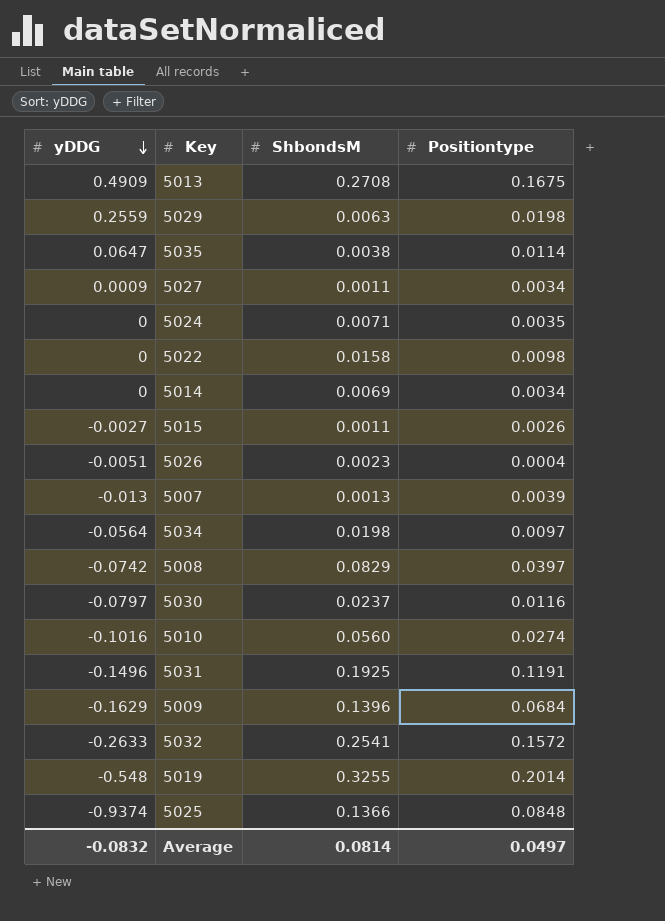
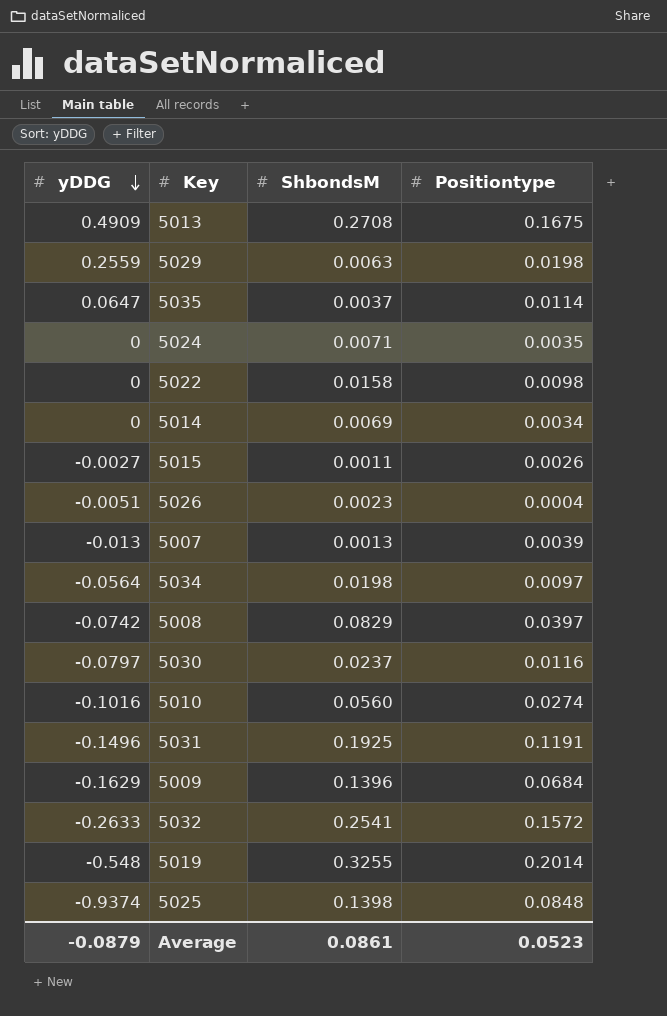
row 5027: 0.0009 | 0.0011 | 0.0034 -> none
5035 | ShbondsM: 0.0038 -> 0.0037
5025 | ShbondsM: 0.1366 -> 0.1398
Average | yDDG: -0.0832 -> -0.0879
Average | ShbondsM: 0.0814 -> 0.0861
Average | Positiontype: 0.0497 -> 0.0523

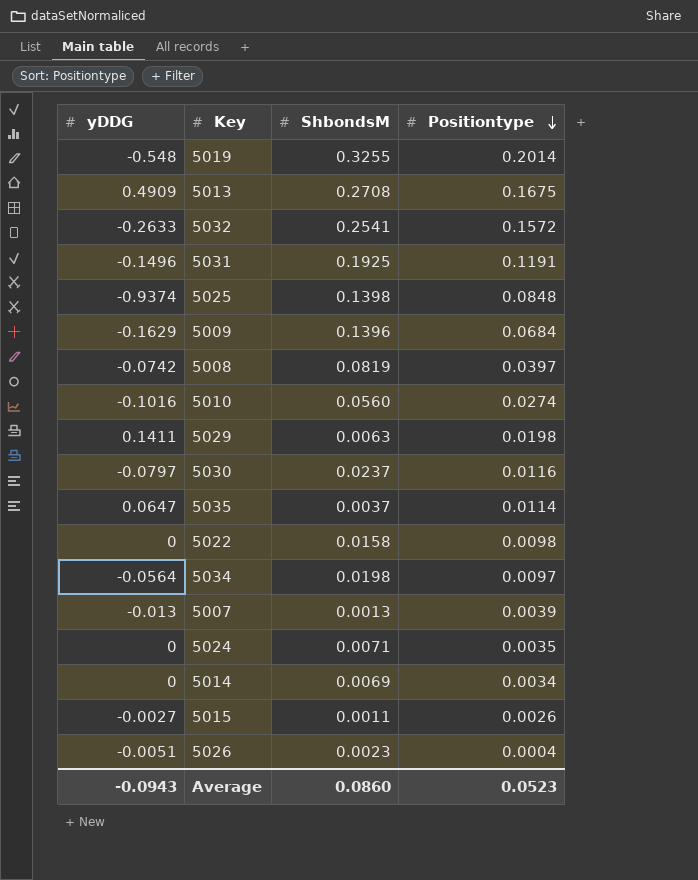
row order: yDDG descending -> Positiontype descending
5008 | ShbondsM: 0.0829 -> 0.0819
5029 | yDDG: 0.2559 -> 0.1411
Average | yDDG: -0.0879 -> -0.0943
Average | ShbondsM: 0.0861 -> 0.0860

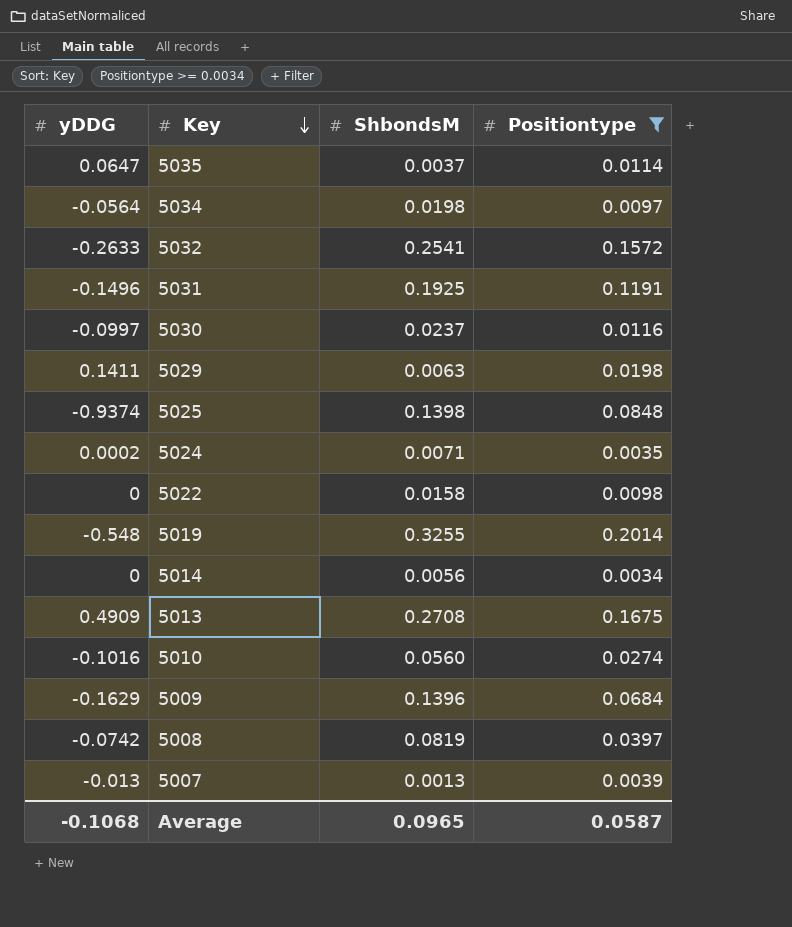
filter: none -> Positiontype >= 0.0034
row order: Positiontype descending -> Key descending
5030 | yDDG: -0.0797 -> -0.0997
5024 | yDDG: 0 -> 0.0002
5014 | ShbondsM: 0.0069 -> 0.0056
Average | yDDG: -0.0943 -> -0.1068
Average | ShbondsM: 0.0860 -> 0.0965
Average | Positiontype: 0.0523 -> 0.0587

